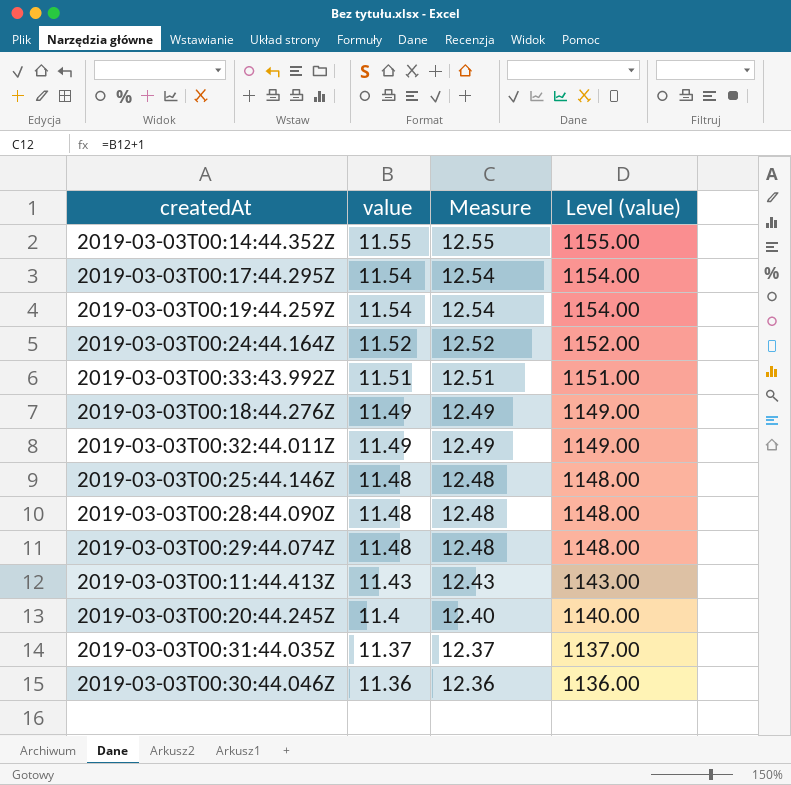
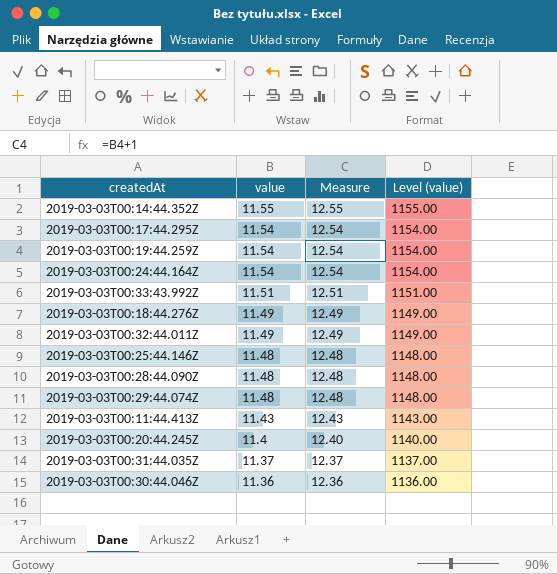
2019-03-03T00:24:44.164Z | value: 11.52 -> 11.54
2019-03-03T00:24:44.164Z | Measure: 12.52 -> 12.54
2019-03-03T00:24:44.164Z | Level (value): 1152.00 -> 1154.00

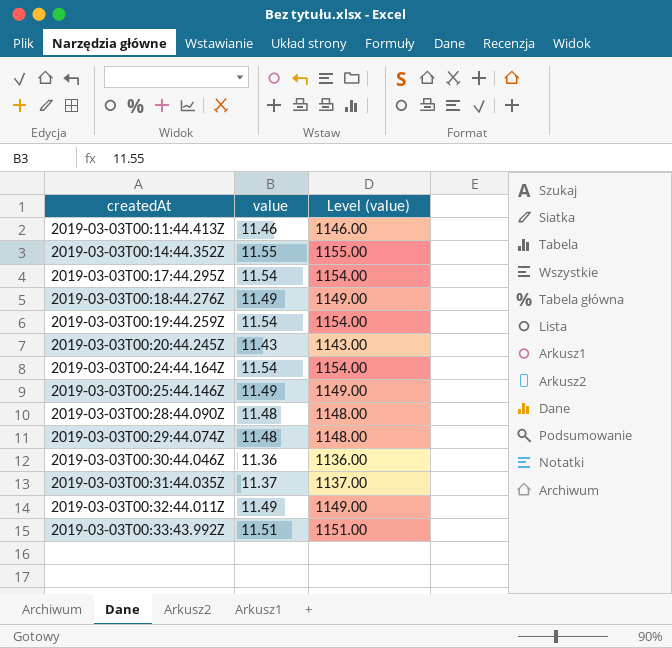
row order: value descending -> createdAt ascending
column Measure | formula: [value] + 1 -> none
2019-03-03T00:11:44.413Z | value: 11.43 -> 11.46
2019-03-03T00:11:44.413Z | Level (value): 1143.00 -> 1146.00
2019-03-03T00:20:44.245Z | value: 11.4 -> 11.43
2019-03-03T00:20:44.245Z | Level (value): 1140.00 -> 1143.00
2019-03-03T00:25:44.146Z | value: 11.48 -> 11.49
2019-03-03T00:25:44.146Z | Level (value): 1148.00 -> 1149.00

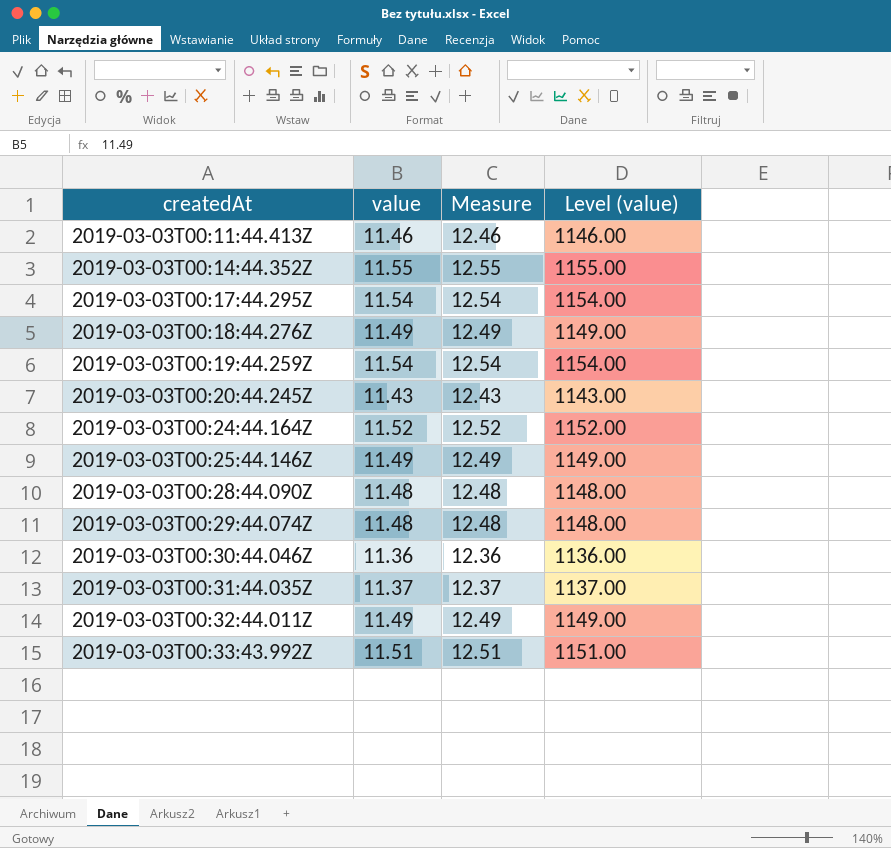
column Measure | formula: none -> [value] + 1
2019-03-03T00:24:44.164Z | value: 11.54 -> 11.52
2019-03-03T00:24:44.164Z | Level (value): 1154.00 -> 1152.00

